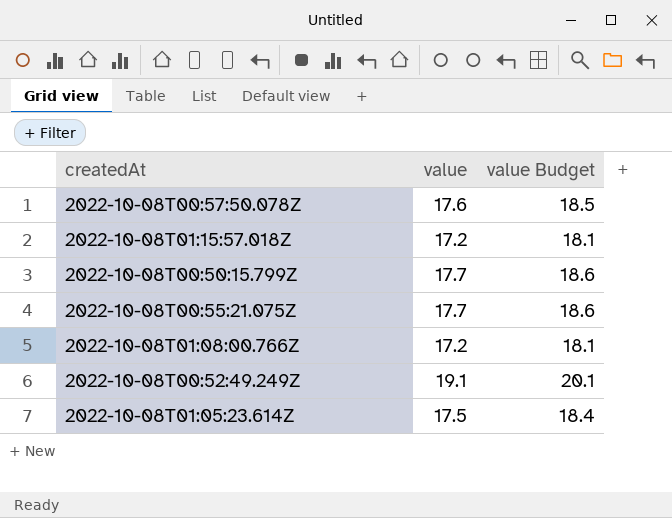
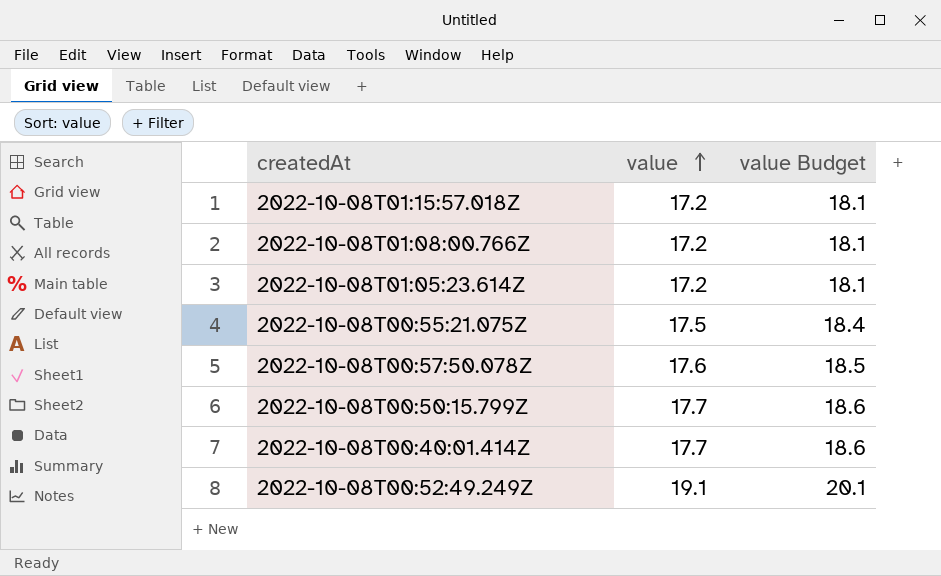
row order: none -> value ascending
2022-10-08T01:05:23.614Z | value: 17.5 -> 17.2
2022-10-08T01:05:23.614Z | value Budget: 18.4 -> 18.1
2022-10-08T00:55:21.075Z | value: 17.7 -> 17.5
2022-10-08T00:55:21.075Z | value Budget: 18.6 -> 18.4
row 2022-10-08T00:40:01.414Z: none -> 17.7 | 18.6

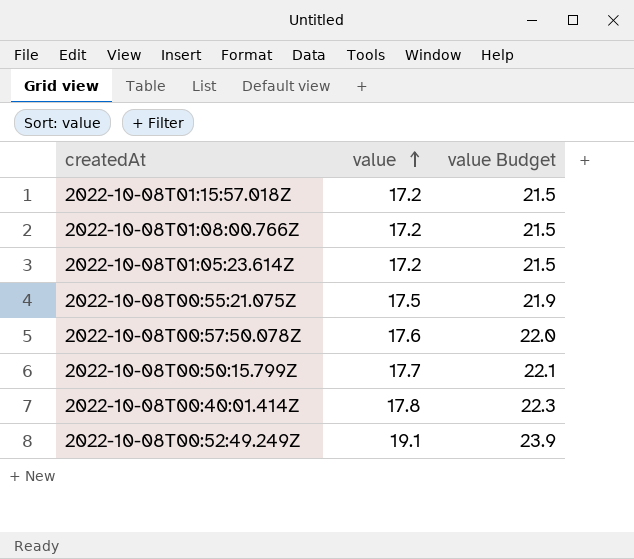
column value Budget | formula: [value] * 1.05 -> [value] * 1.25
2022-10-08T00:40:01.414Z | value: 17.7 -> 17.8

